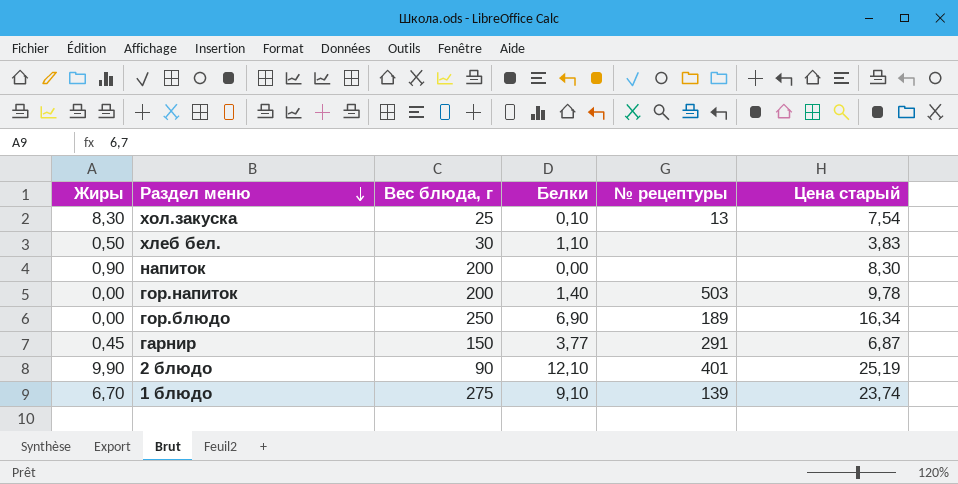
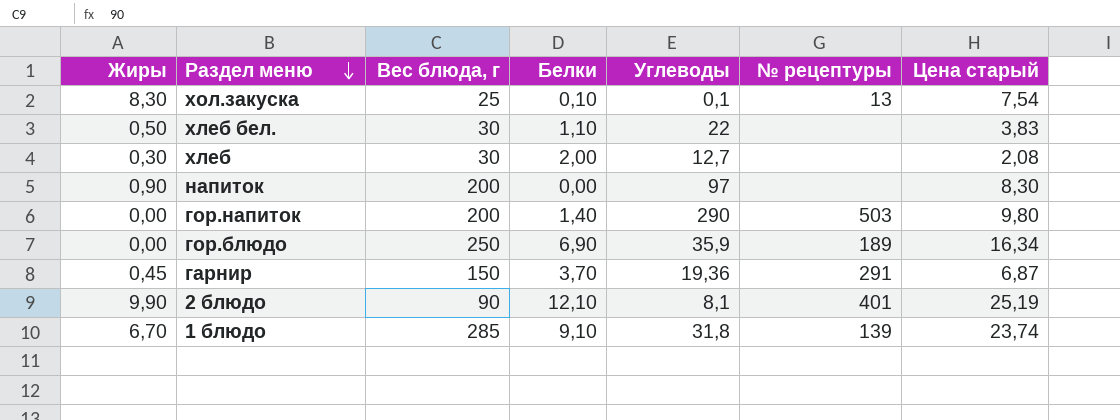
column Углеводы | position: none -> 5
row хлеб: none -> 0,30 | 30 | 2,00 | 12,7 | none | 2,08
гор.напиток | Цена старый: 9,78 -> 9,80
гарнир | Белки: 3,77 -> 3,70
1 блюдо | Вес блюда, г: 275 -> 285

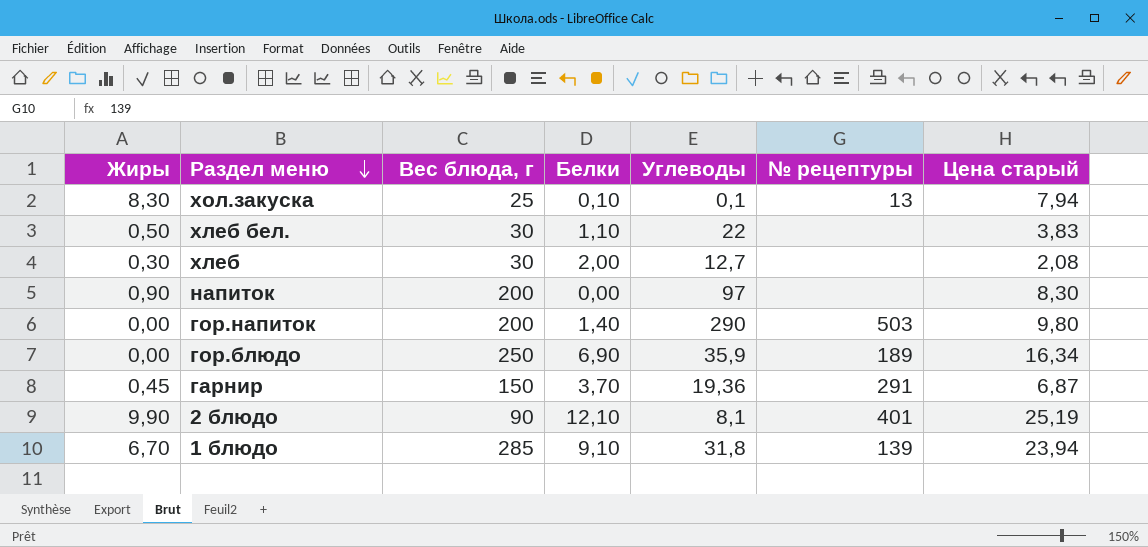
хол.закуска | Цена старый: 7,54 -> 7,94
1 блюдо | Цена старый: 23,74 -> 23,94

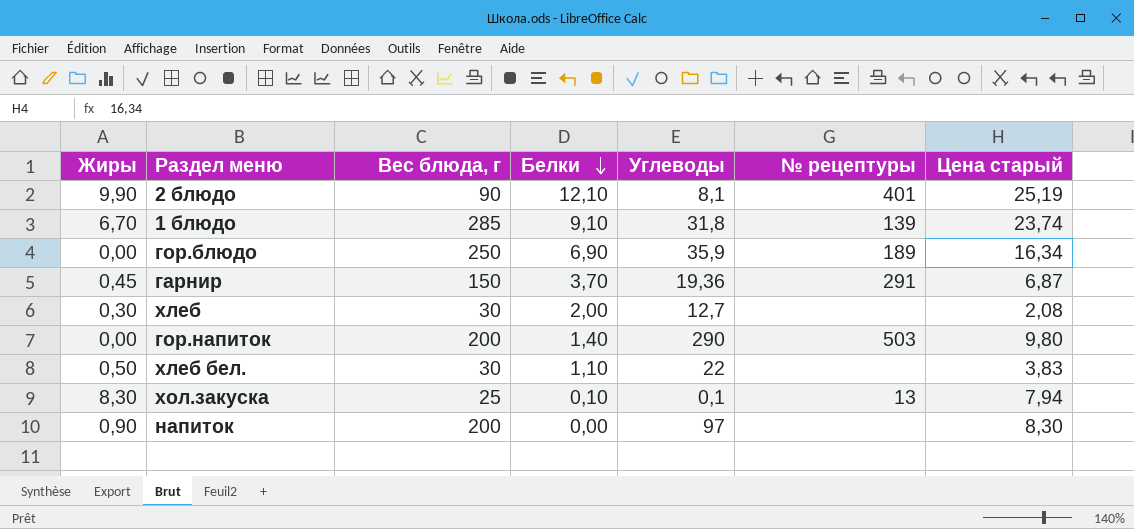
row order: Раздел меню descending -> Белки descending
1 блюдо | Цена старый: 23,94 -> 23,74

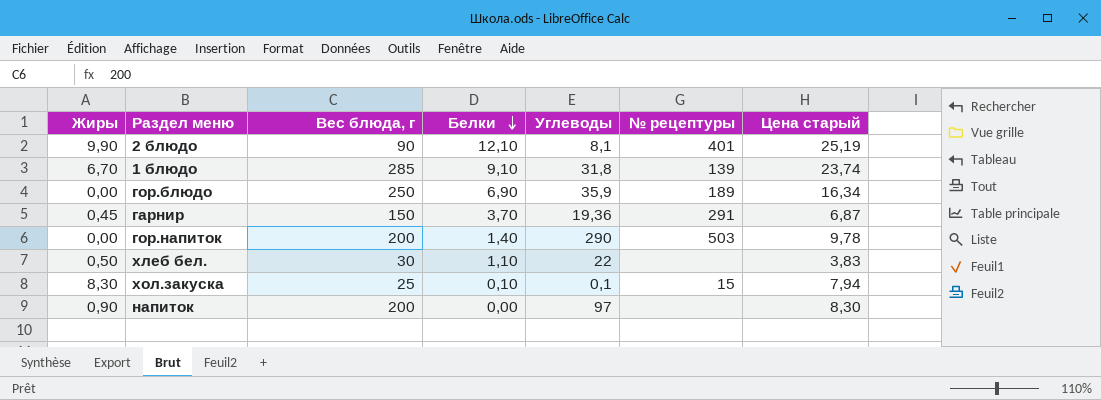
row хлеб: 0,30 | 30 | 2,00 | 12,7 | none | 2,08 -> none
гор.напиток | Цена старый: 9,80 -> 9,78
хол.закуска | № рецептуры: 13 -> 15

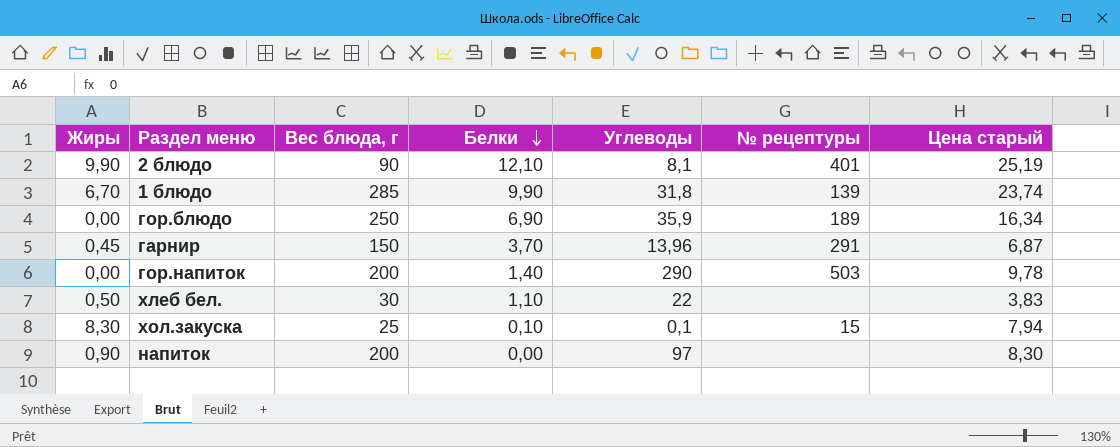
1 блюдо | Белки: 9,10 -> 9,90
гарнир | Углеводы: 19,36 -> 13,96

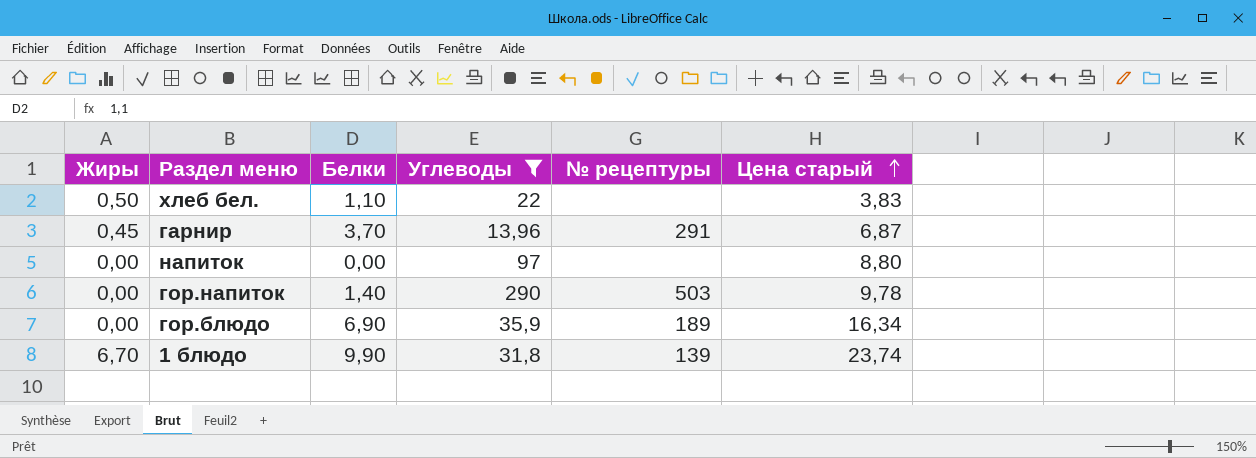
filter: none -> Углеводы >= 13,96
row order: Белки descending -> Цена старый ascending
column Вес блюда, г | position: 3 -> none
напиток | Жиры: 0,90 -> 0,00
напиток | Цена старый: 8,30 -> 8,80

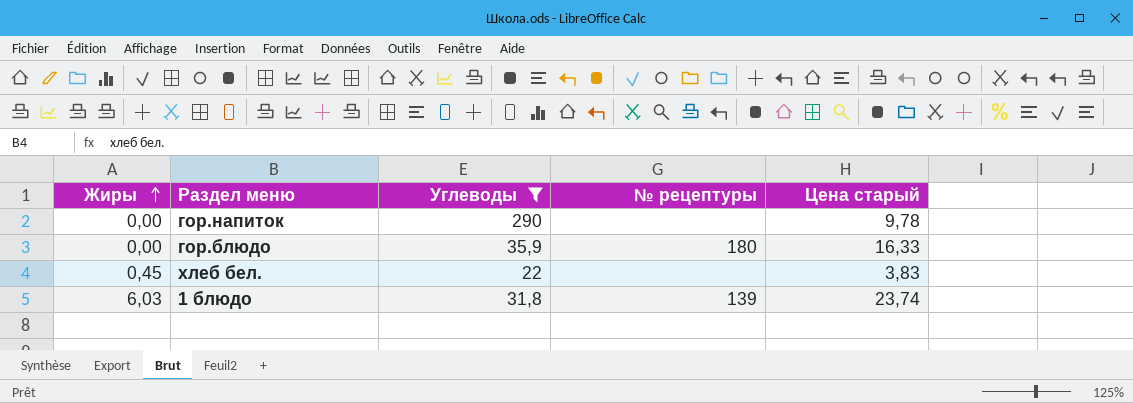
row order: Цена старый ascending -> Жиры ascending
column Белки | position: 3 -> none
row гарнир: 0,45 | 3,70 | 13,96 | 291 | 6,87 -> none
row напиток: 0,00 | 0,00 | 97 | none | 8,80 -> none
гор.напиток | № рецептуры: 503 -> none
гор.блюдо | № рецептуры: 189 -> 180
гор.блюдо | Цена старый: 16,34 -> 16,33
хлеб бел. | Жиры: 0,50 -> 0,45
1 блюдо | Жиры: 6,70 -> 6,03

